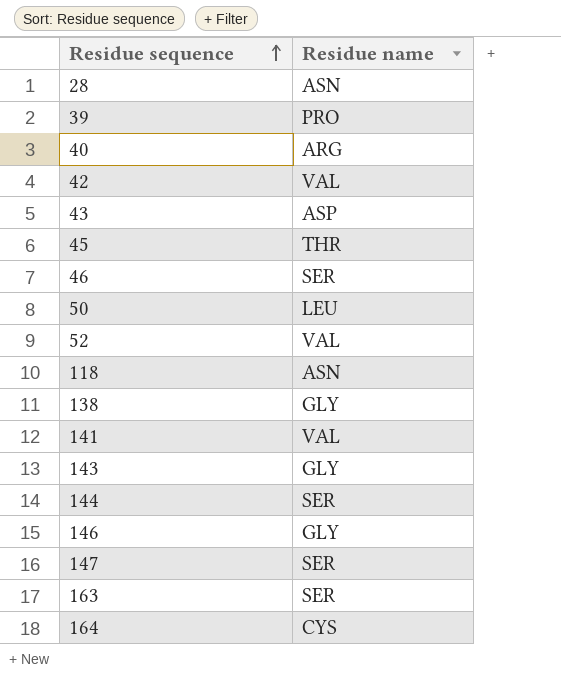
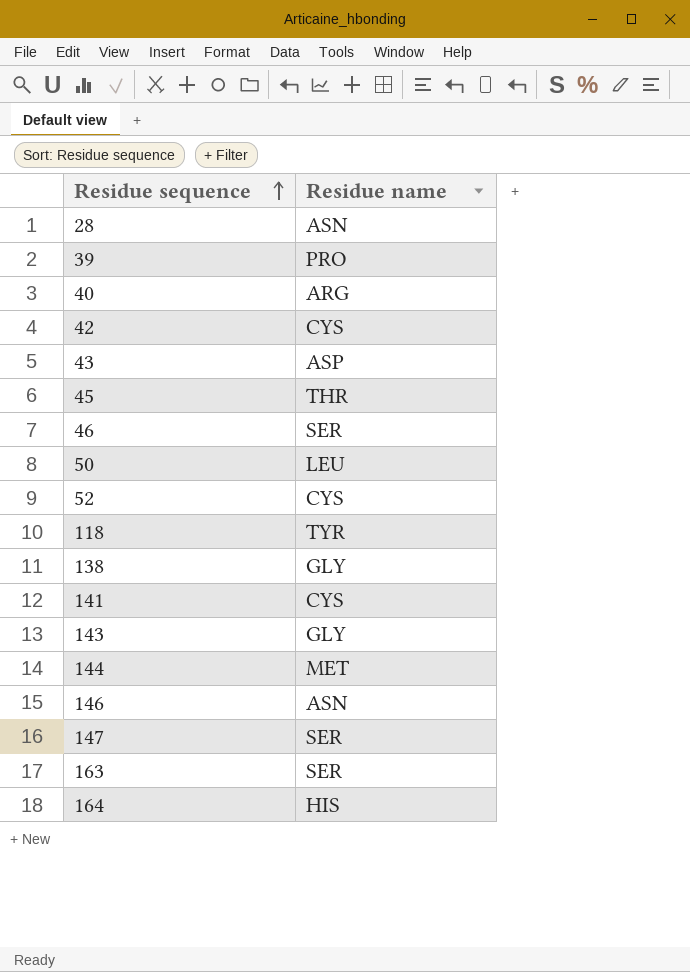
42 | Residue name: VAL -> CYS
52 | Residue name: VAL -> CYS
118 | Residue name: ASN -> TYR
141 | Residue name: VAL -> CYS
144 | Residue name: SER -> MET
146 | Residue name: GLY -> ASN
164 | Residue name: CYS -> HIS

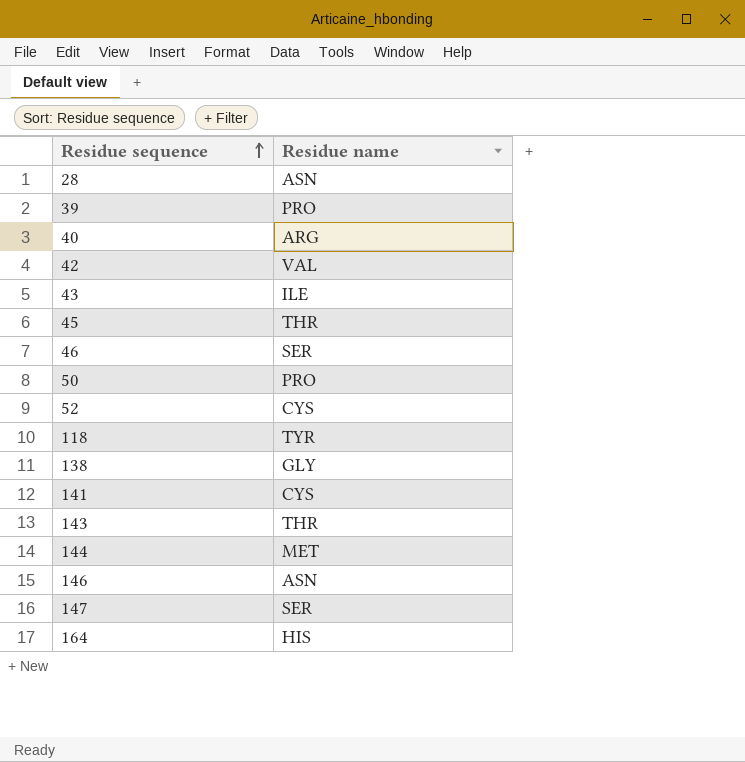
row 163: SER -> none
42 | Residue name: CYS -> VAL
43 | Residue name: ASP -> ILE
50 | Residue name: LEU -> PRO
143 | Residue name: GLY -> THR

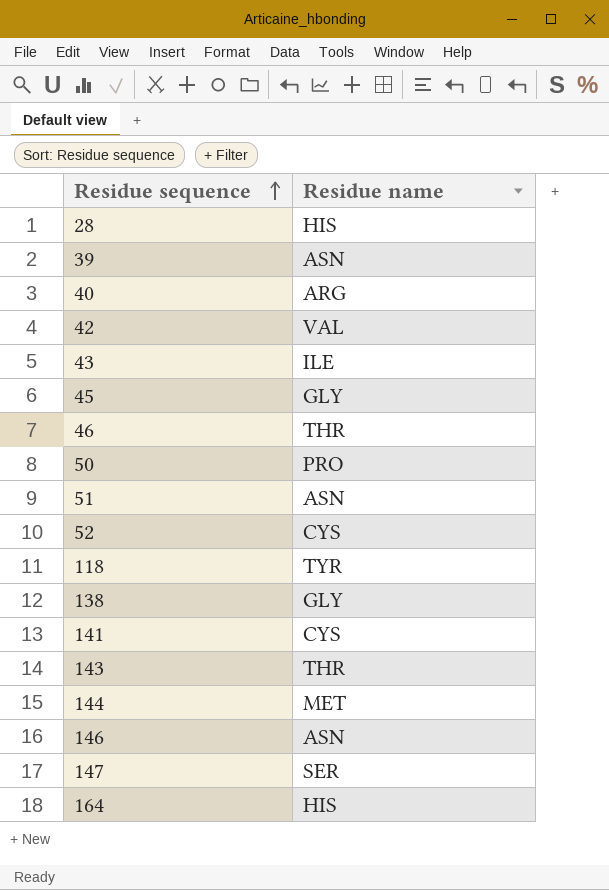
28 | Residue name: ASN -> HIS
39 | Residue name: PRO -> ASN
45 | Residue name: THR -> GLY
46 | Residue name: SER -> THR
row 51: none -> ASN

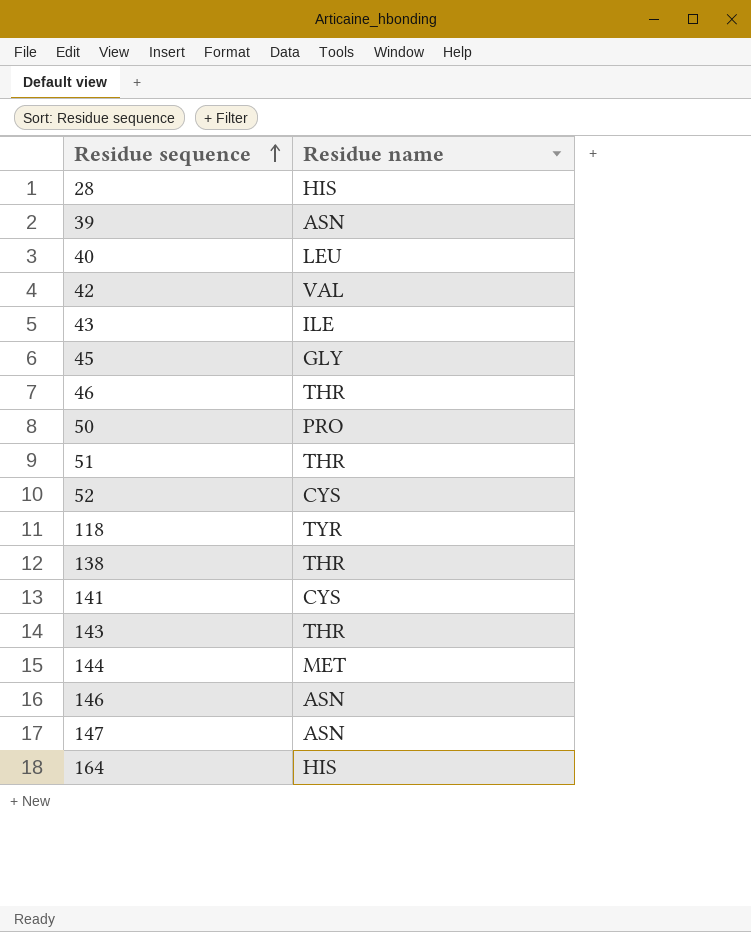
40 | Residue name: ARG -> LEU
51 | Residue name: ASN -> THR
138 | Residue name: GLY -> THR
147 | Residue name: SER -> ASN

